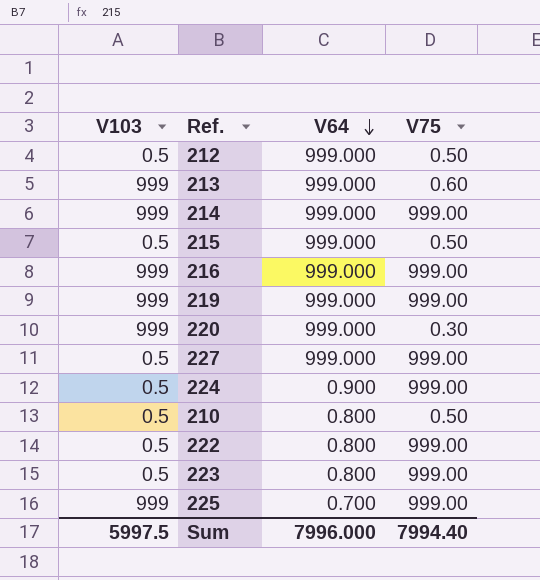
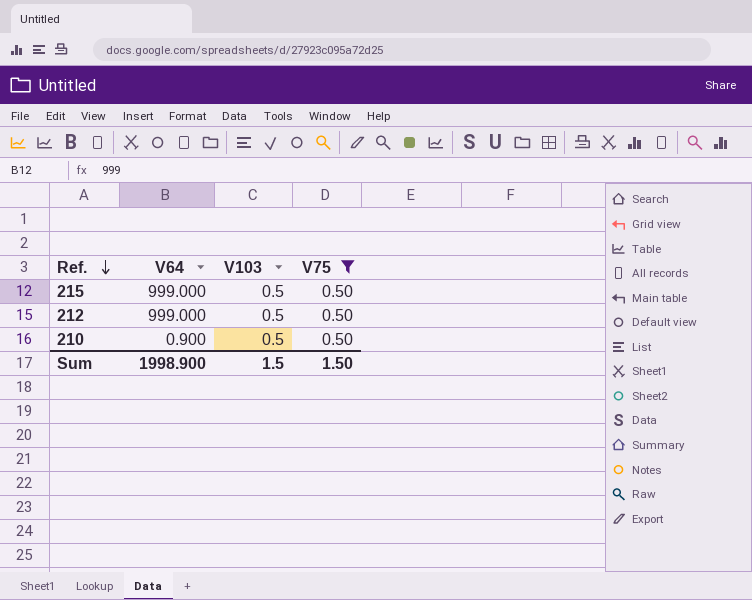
filter: none -> V75 = 0.50
row order: V64 descending -> Ref. descending
column V103 | position: 1 -> 3
210 | V64: 0.800 -> 0.900
Sum | V64: 7996.000 -> 1998.900
Sum | V103: 5997.5 -> 1.5
Sum | V75: 7994.40 -> 1.50

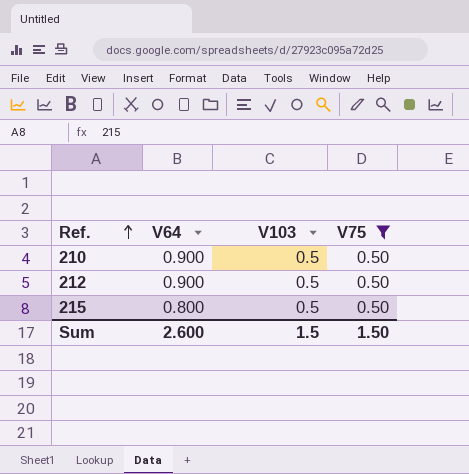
row order: Ref. descending -> Ref. ascending
212 | V64: 999.000 -> 0.900
215 | V64: 999.000 -> 0.800
Sum | V64: 1998.900 -> 2.600

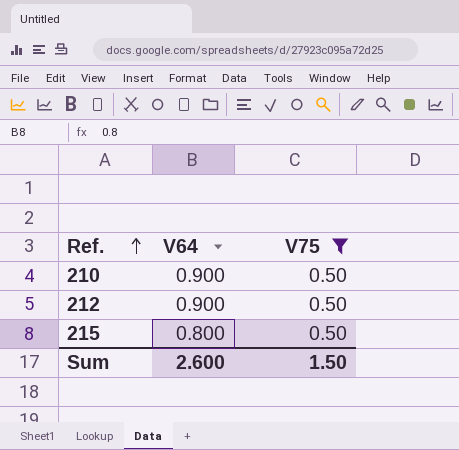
column V103 | position: 3 -> none

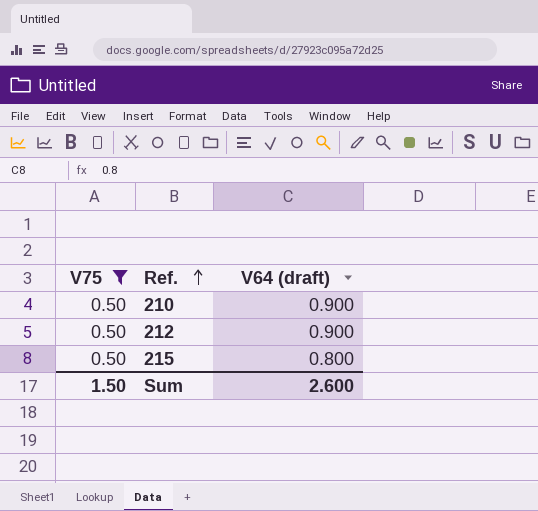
column V75 | position: 3 -> 1
column name: V64 -> V64 (draft)

